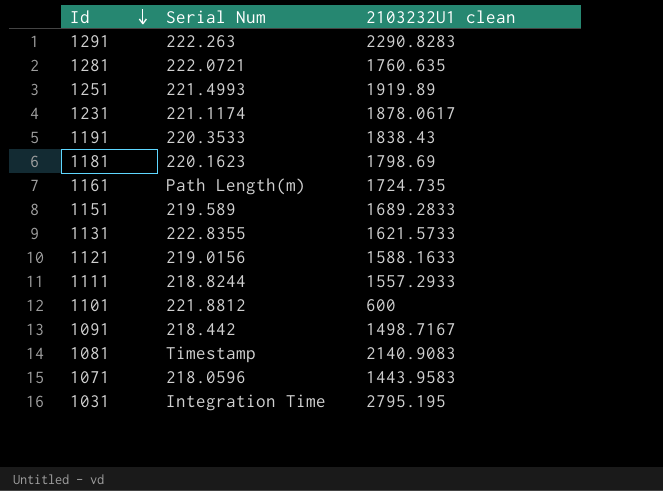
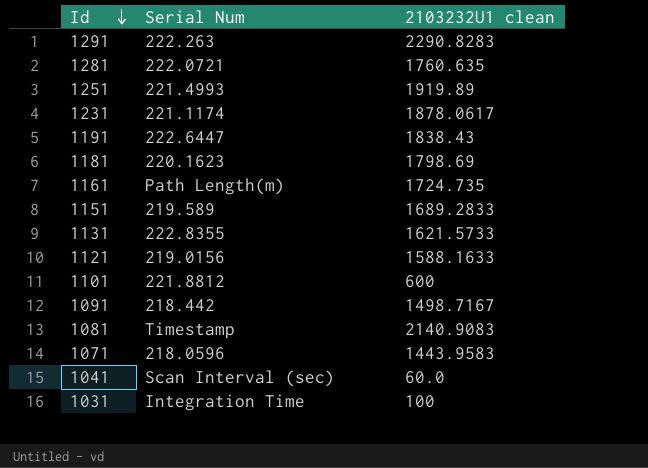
row 1111: 218.8244 | 1557.2933 -> none
1191 | Serial Num: 220.3533 -> 222.6447
row 1041: none -> Scan Interval (sec) | 60.0
1031 | 2103232U1 clean: 2795.195 -> 100

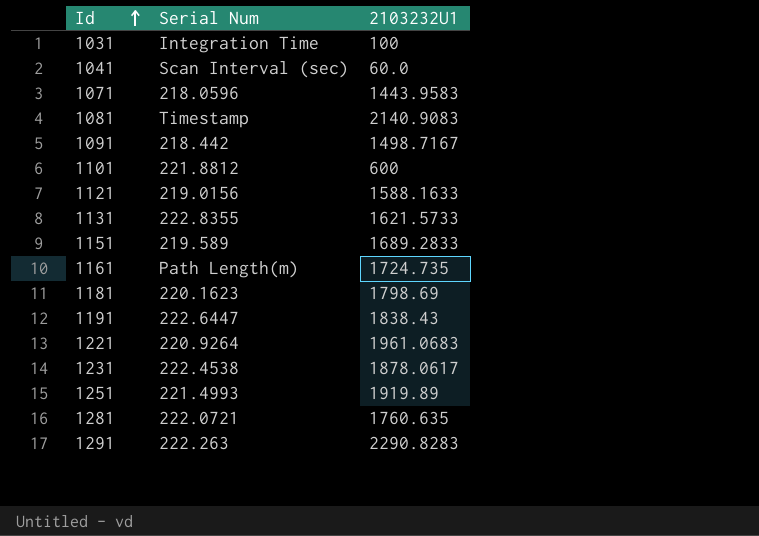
row order: Id descending -> Id ascending
column name: 2103232U1 clean -> 2103232U1
row 1221: none -> 220.9264 | 1961.0683
1231 | Serial Num: 221.1174 -> 222.4538

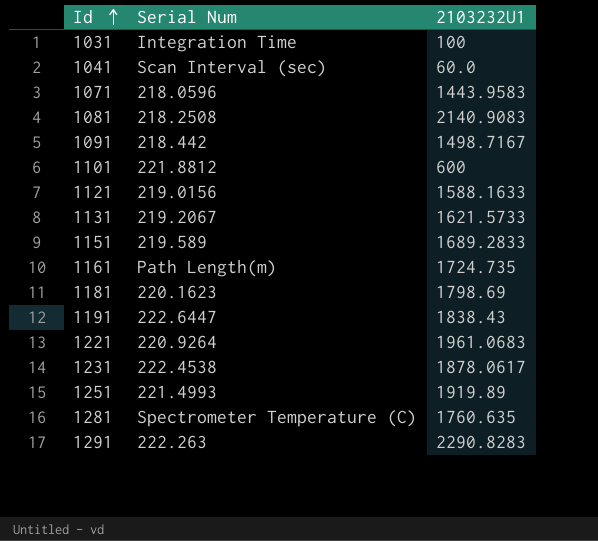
1081 | Serial Num: Timestamp -> 218.2508
1131 | Serial Num: 222.8355 -> 219.2067
1281 | Serial Num: 222.0721 -> Spectrometer Temperature (C)

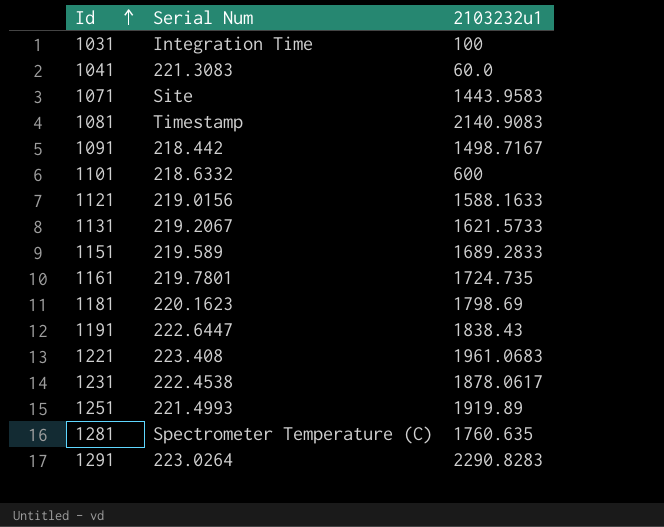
column name: 2103232U1 -> 2103232u1
1041 | Serial Num: Scan Interval (sec) -> 221.3083
1071 | Serial Num: 218.0596 -> Site
1081 | Serial Num: 218.2508 -> Timestamp
1101 | Serial Num: 221.8812 -> 218.6332
1161 | Serial Num: Path Length(m) -> 219.7801
1221 | Serial Num: 220.9264 -> 223.408
1291 | Serial Num: 222.263 -> 223.0264

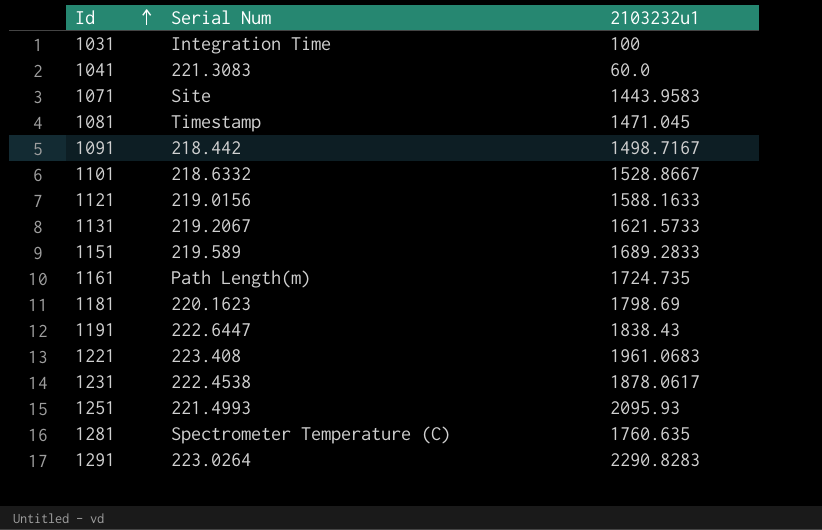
1081 | 2103232u1: 2140.9083 -> 1471.045
1101 | 2103232u1: 600 -> 1528.8667
1161 | Serial Num: 219.7801 -> Path Length(m)
1251 | 2103232u1: 1919.89 -> 2095.93

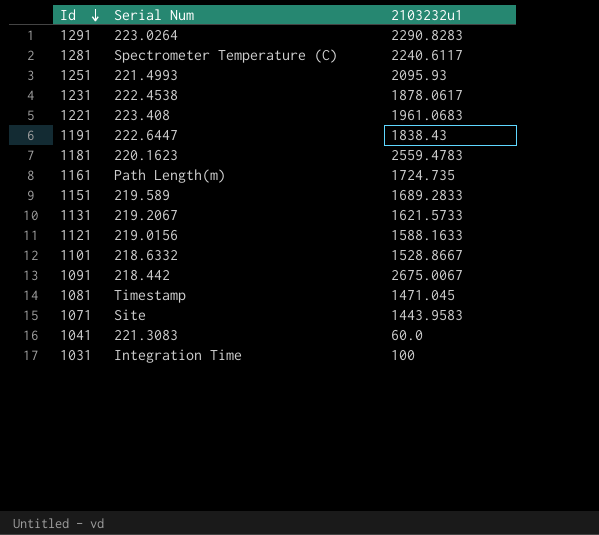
row order: Id ascending -> Id descending
1281 | 2103232u1: 1760.635 -> 2240.6117
1181 | 2103232u1: 1798.69 -> 2559.4783
1091 | 2103232u1: 1498.7167 -> 2675.0067

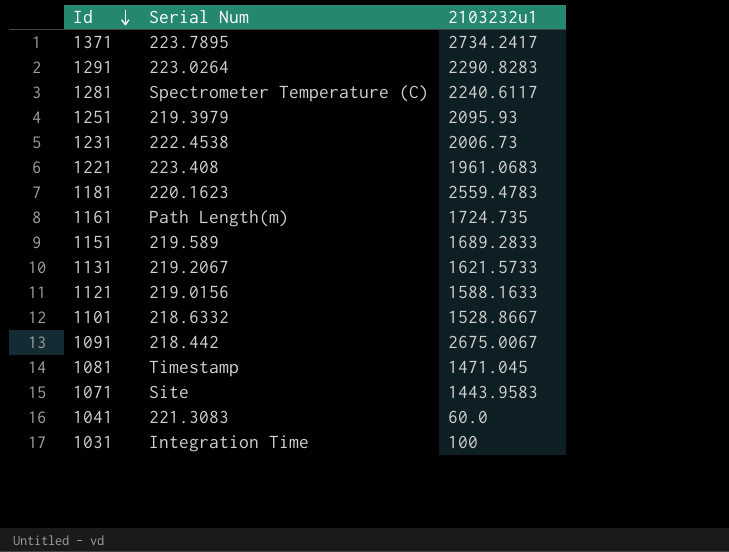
row 1191: 222.6447 | 1838.43 -> none
row 1371: none -> 223.7895 | 2734.2417
1251 | Serial Num: 221.4993 -> 219.3979
1231 | 2103232u1: 1878.0617 -> 2006.73

